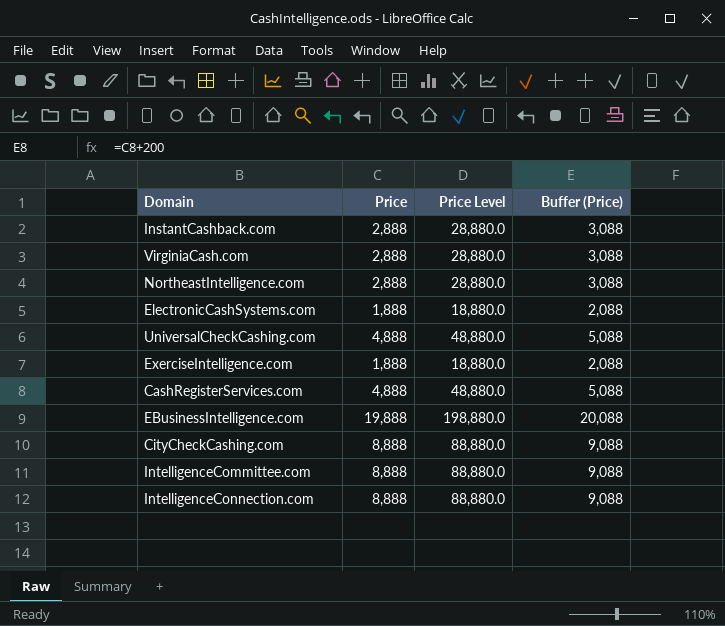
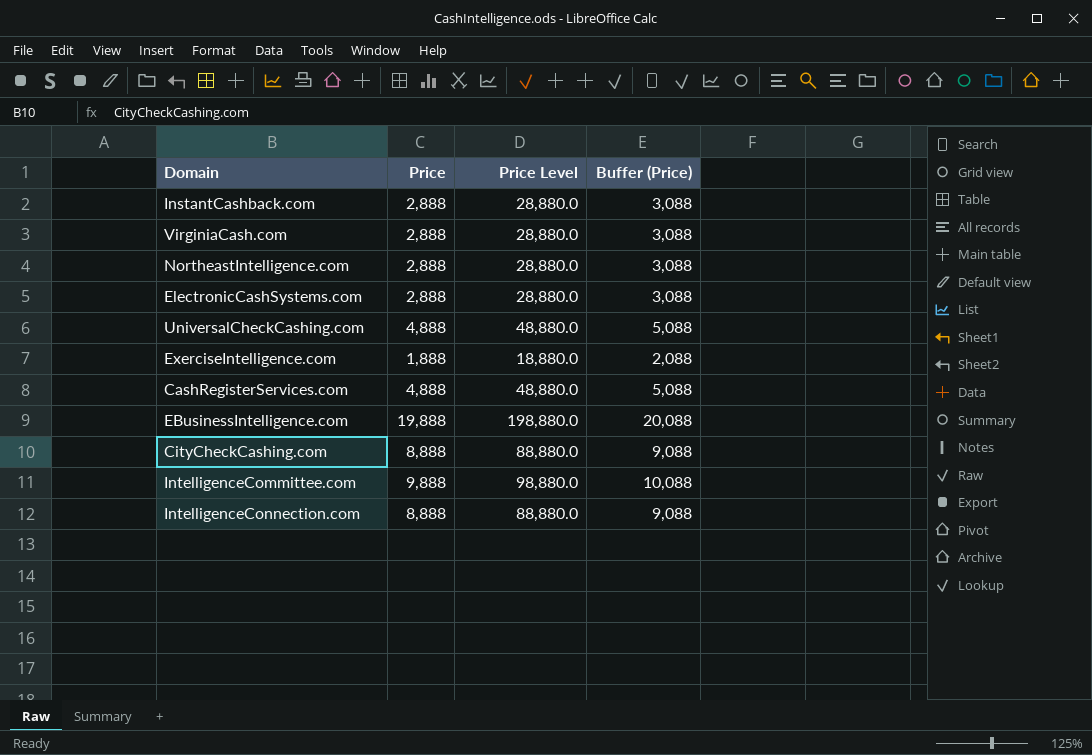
ElectronicCashSystems.com | Price: 1,888 -> 2,888
ElectronicCashSystems.com | Price Level: 18,880.0 -> 28,880.0
ElectronicCashSystems.com | Buffer (Price): 2,088 -> 3,088
IntelligenceCommittee.com | Price: 8,888 -> 9,888
IntelligenceCommittee.com | Price Level: 88,880.0 -> 98,880.0
IntelligenceCommittee.com | Buffer (Price): 9,088 -> 10,088

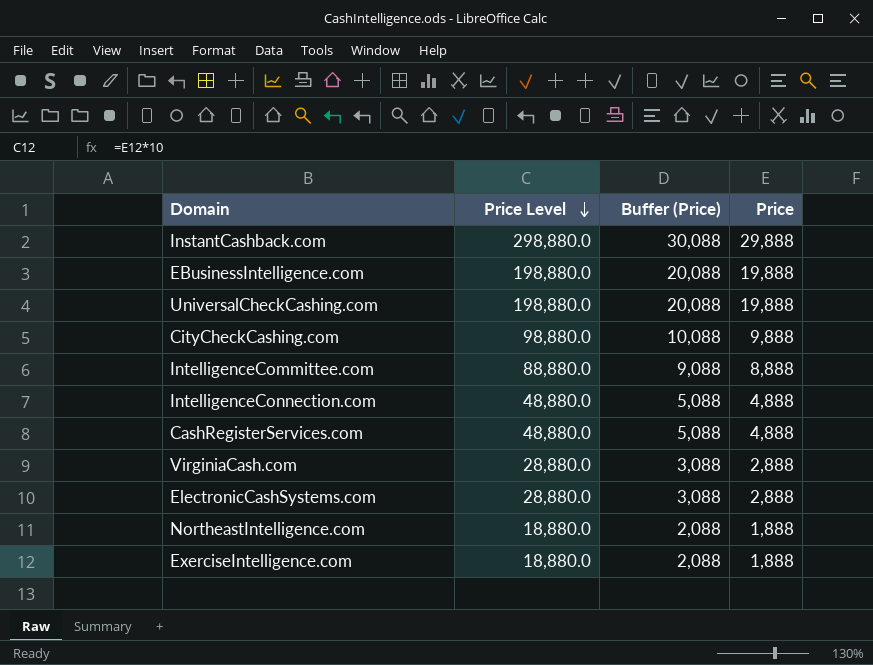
row order: none -> Price Level descending
column Price | position: 2 -> 4
InstantCashback.com | Price Level: 28,880.0 -> 298,880.0
InstantCashback.com | Buffer (Price): 3,088 -> 30,088
InstantCashback.com | Price: 2,888 -> 29,888
UniversalCheckCashing.com | Price Level: 48,880.0 -> 198,880.0
UniversalCheckCashing.com | Buffer (Price): 5,088 -> 20,088
UniversalCheckCashing.com | Price: 4,888 -> 19,888
CityCheckCashing.com | Price Level: 88,880.0 -> 98,880.0
CityCheckCashing.com | Buffer (Price): 9,088 -> 10,088
CityCheckCashing.com | Price: 8,888 -> 9,888
IntelligenceCommittee.com | Price Level: 98,880.0 -> 88,880.0
IntelligenceCommittee.com | Buffer (Price): 10,088 -> 9,088
IntelligenceCommittee.com | Price: 9,888 -> 8,888
IntelligenceConnection.com | Price Level: 88,880.0 -> 48,880.0
IntelligenceConnection.com | Buffer (Price): 9,088 -> 5,088
IntelligenceConnection.com | Price: 8,888 -> 4,888
NortheastIntelligence.com | Price Level: 28,880.0 -> 18,880.0
NortheastIntelligence.com | Buffer (Price): 3,088 -> 2,088
NortheastIntelligence.com | Price: 2,888 -> 1,888

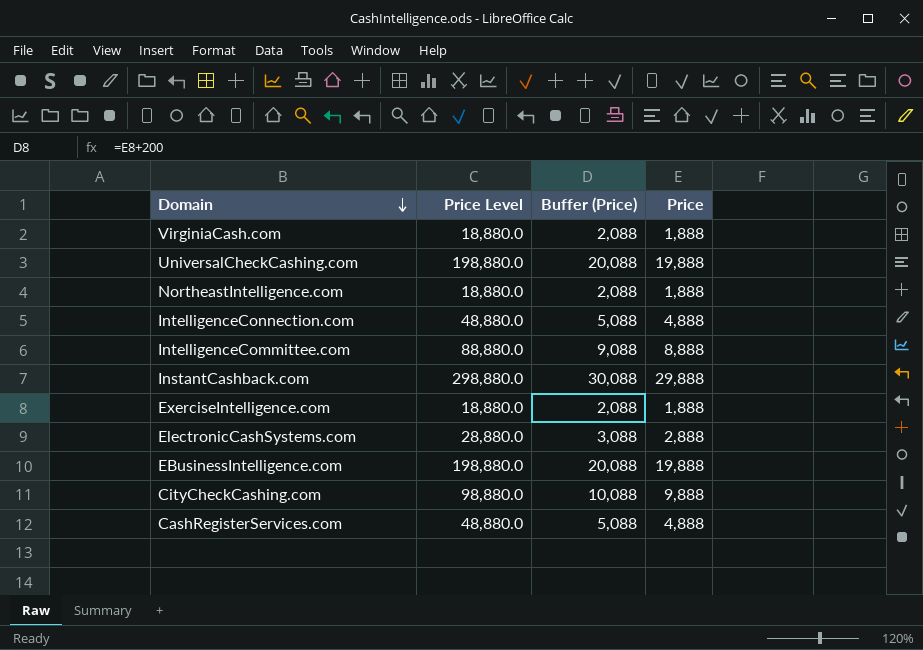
row order: Price Level descending -> Domain descending
VirginiaCash.com | Price Level: 28,880.0 -> 18,880.0
VirginiaCash.com | Buffer (Price): 3,088 -> 2,088
VirginiaCash.com | Price: 2,888 -> 1,888

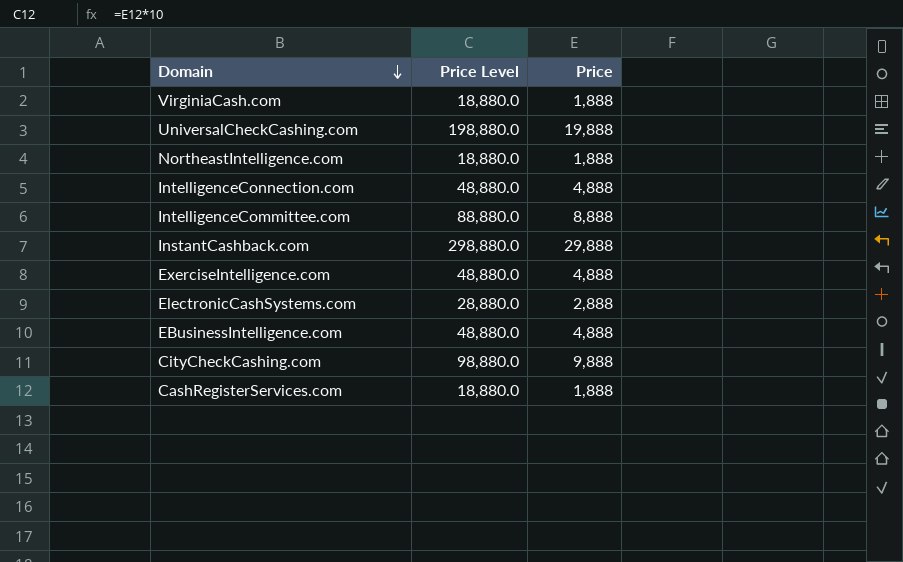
column Buffer (Price) | formula: [Price] + 200 -> none
ExerciseIntelligence.com | Price Level: 18,880.0 -> 48,880.0
ExerciseIntelligence.com | Price: 1,888 -> 4,888
EBusinessIntelligence.com | Price Level: 198,880.0 -> 48,880.0
EBusinessIntelligence.com | Price: 19,888 -> 4,888
CashRegisterServices.com | Price Level: 48,880.0 -> 18,880.0
CashRegisterServices.com | Price: 4,888 -> 1,888

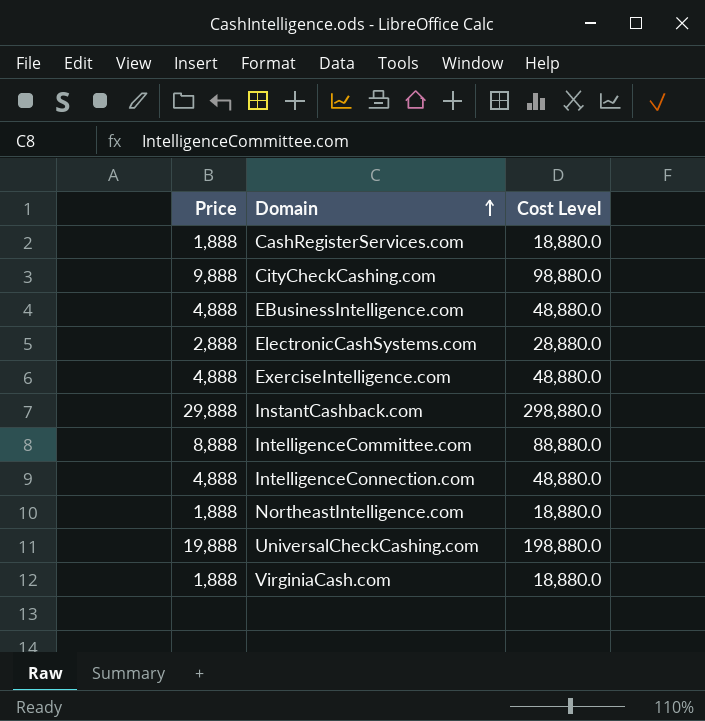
row order: Domain descending -> Domain ascending
column Price | position: 3 -> 1
column name: Price Level -> Cost Level

